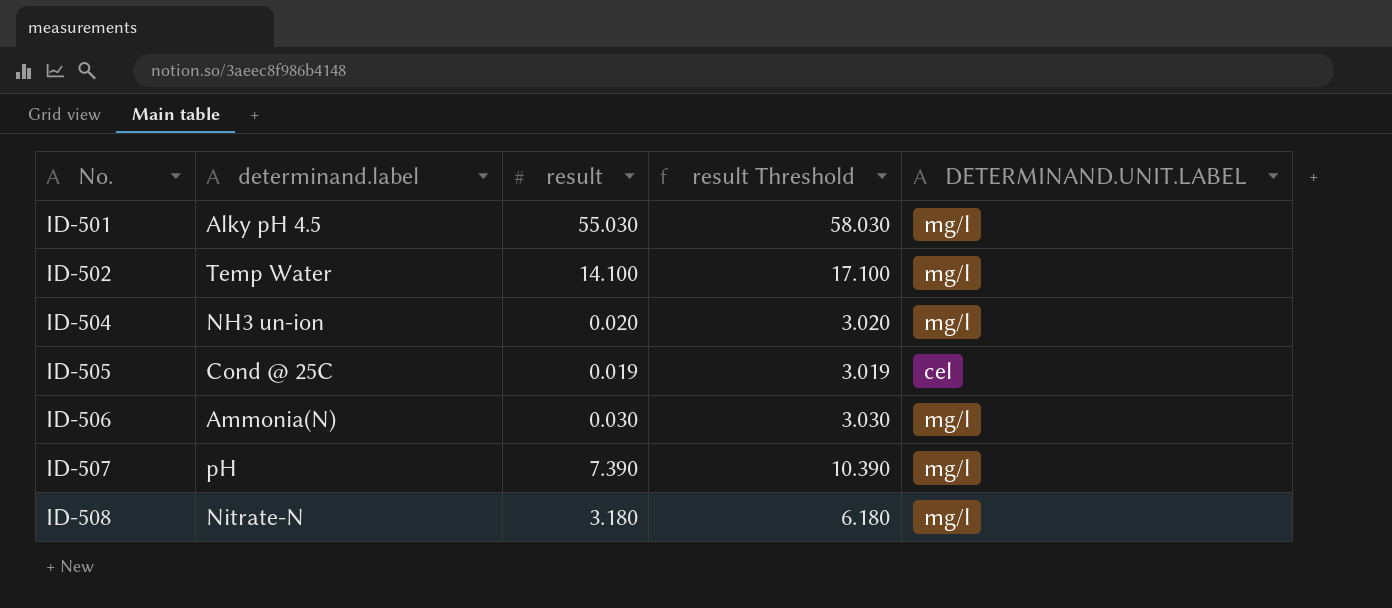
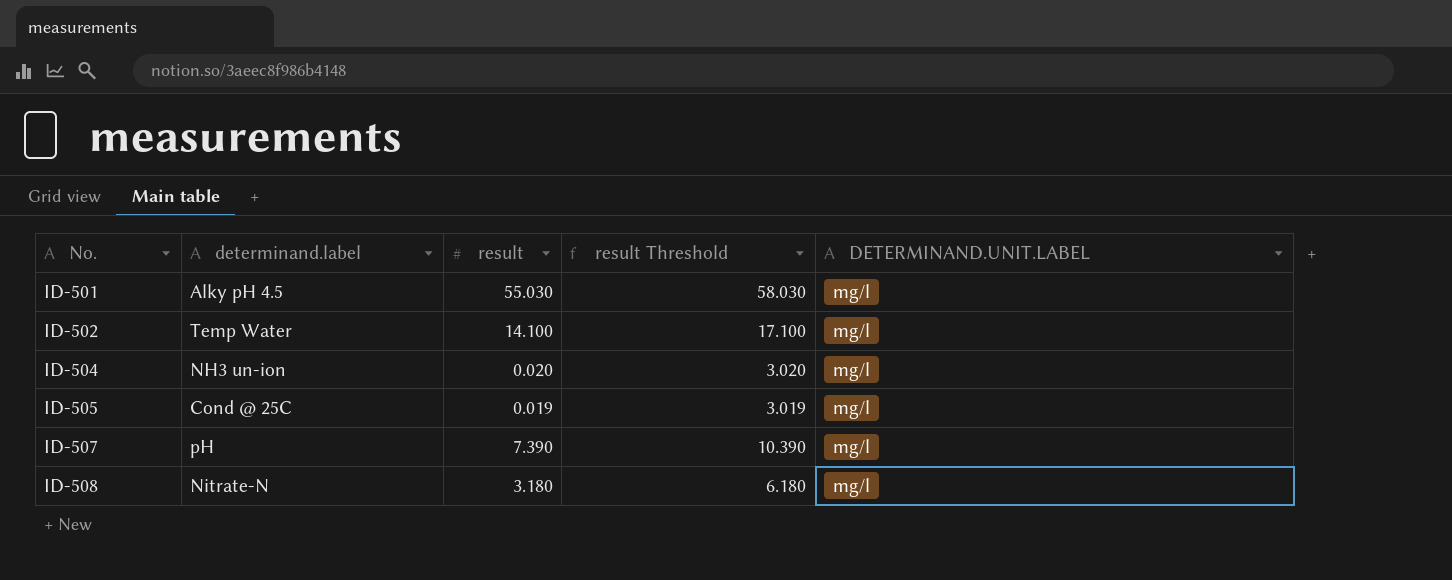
row ID-506: Ammonia(N) | 0.030 | 3.030 | mg/l -> none
ID-505 | DETERMINAND.UNIT.LABEL: cel -> mg/l

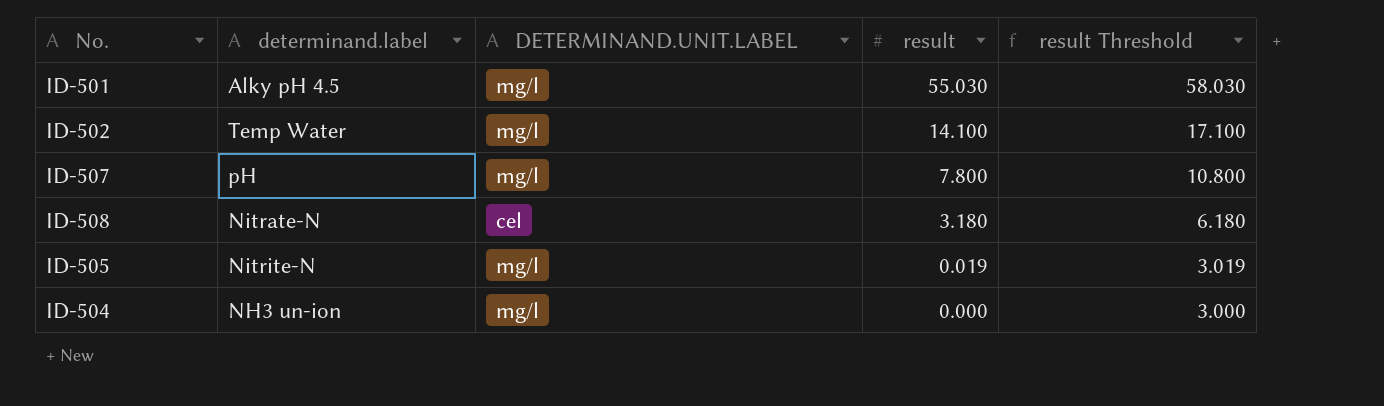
row order: No. ascending -> result descending
column DETERMINAND.UNIT.LABEL | position: 5 -> 3
ID-507 | result: 7.390 -> 7.800
ID-507 | result Threshold: 10.390 -> 10.800
ID-508 | DETERMINAND.UNIT.LABEL: mg/l -> cel
ID-505 | determinand.label: Cond @ 25C -> Nitrite-N
ID-504 | result: 0.020 -> 0.000
ID-504 | result Threshold: 3.020 -> 3.000

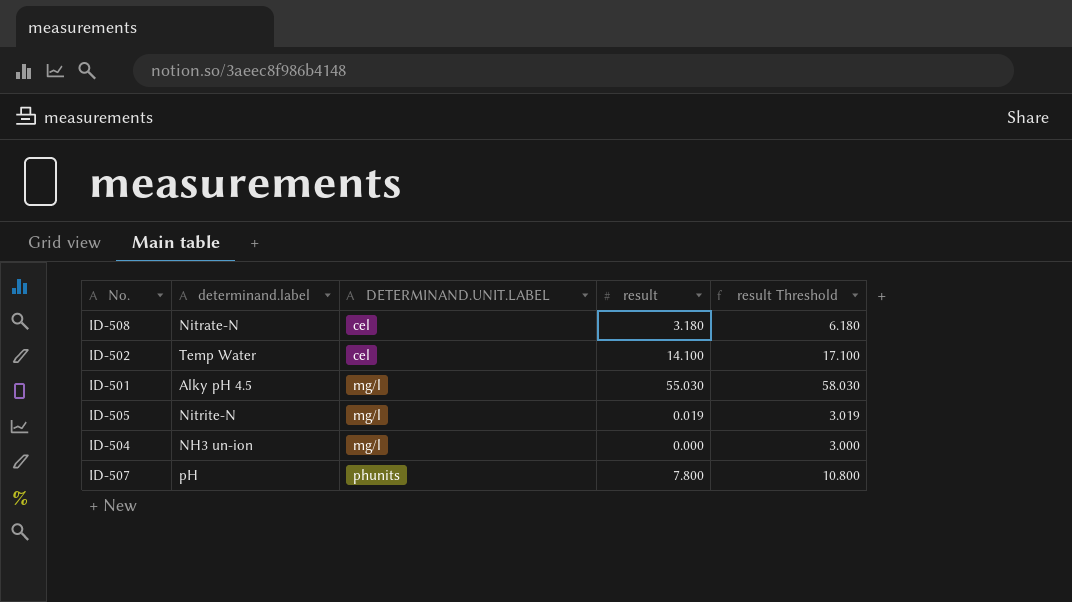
row order: result descending -> DETERMINAND.UNIT.LABEL ascending
ID-502 | DETERMINAND.UNIT.LABEL: mg/l -> cel
ID-507 | DETERMINAND.UNIT.LABEL: mg/l -> phunits

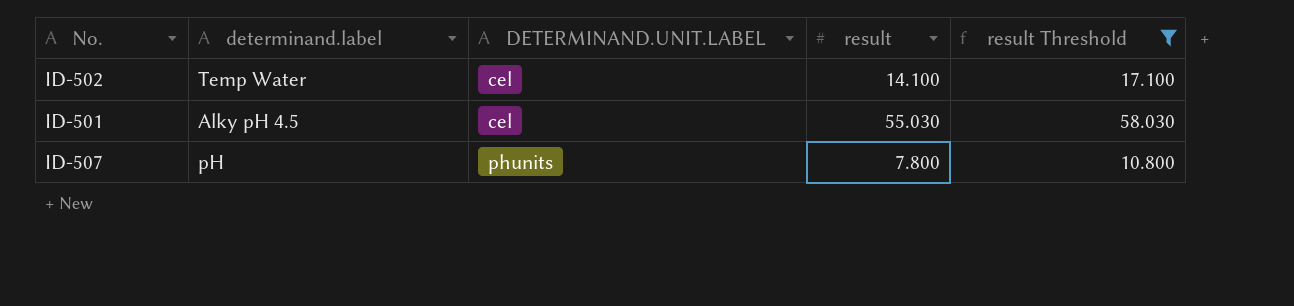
filter: none -> result Threshold >= 10.800
ID-501 | DETERMINAND.UNIT.LABEL: mg/l -> cel

